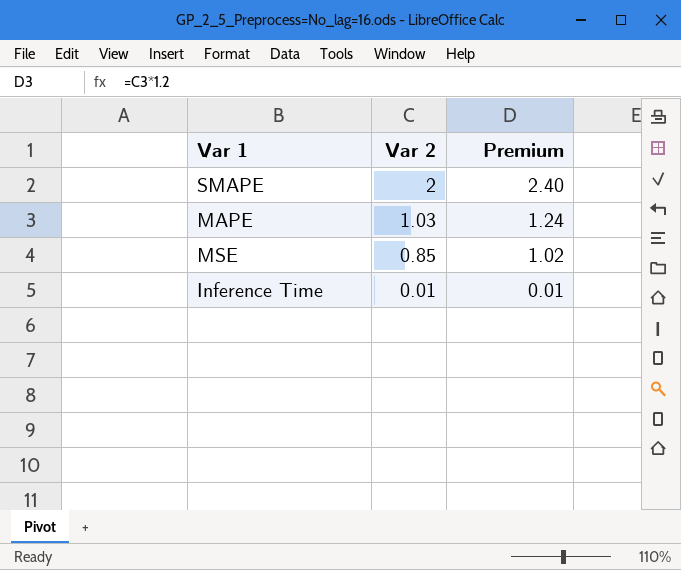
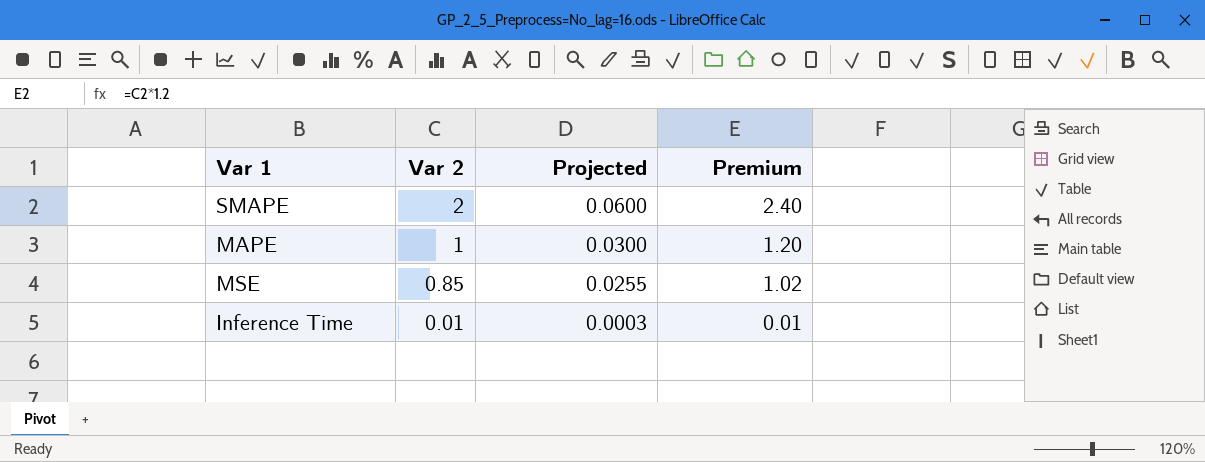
column Projected | formula: none -> [Var 2] * 0.03
MAPE | Var 2: 1.03 -> 1
MAPE | Premium: 1.24 -> 1.20

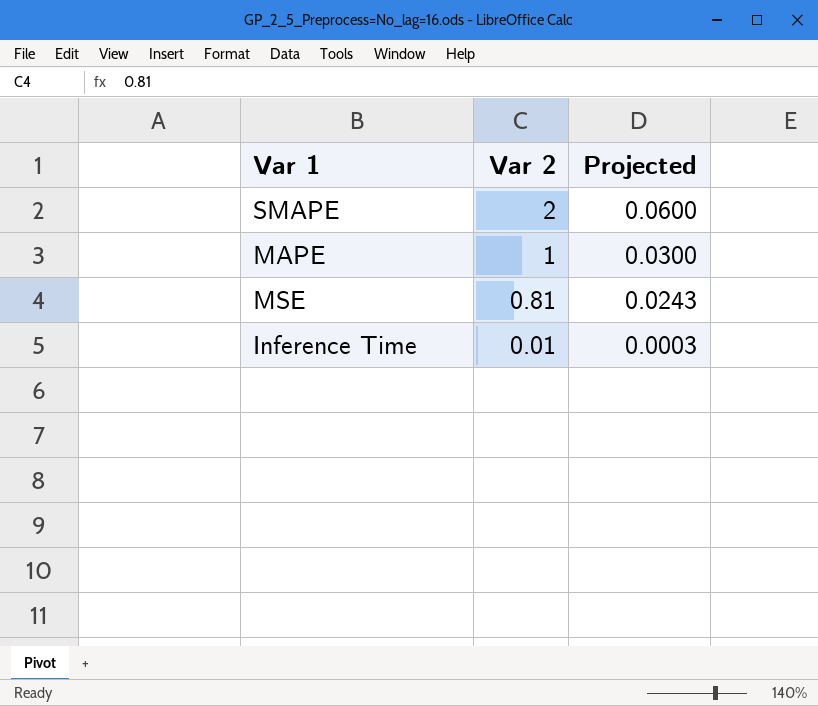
column Premium | formula: [Var 2] * 1.2 -> none
MSE | Var 2: 0.85 -> 0.81
MSE | Projected: 0.0255 -> 0.0243

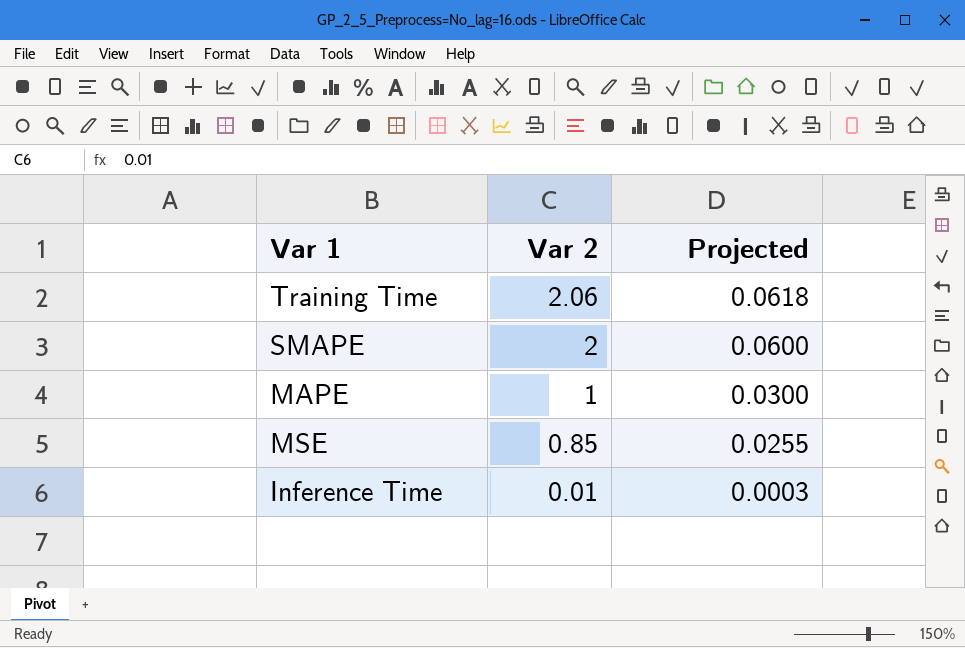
row Training Time: none -> 2.06 | 0.0618
MSE | Var 2: 0.81 -> 0.85
MSE | Projected: 0.0243 -> 0.0255

